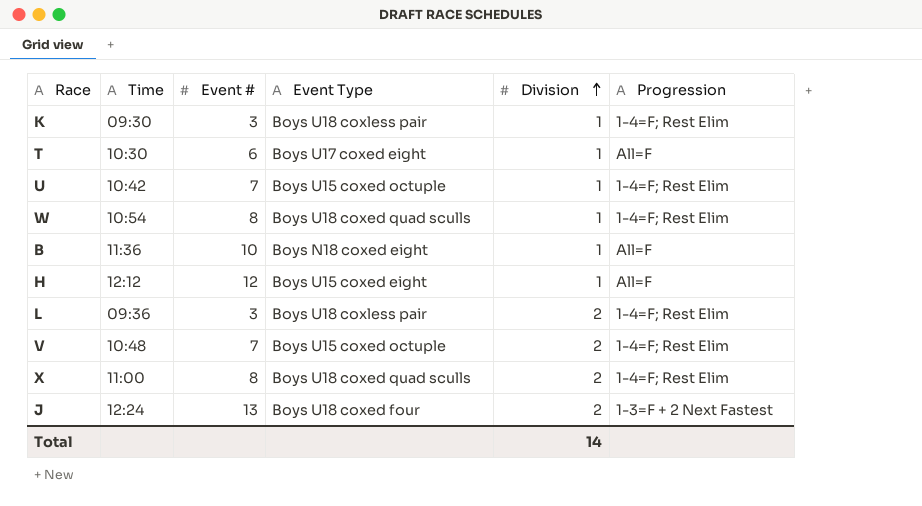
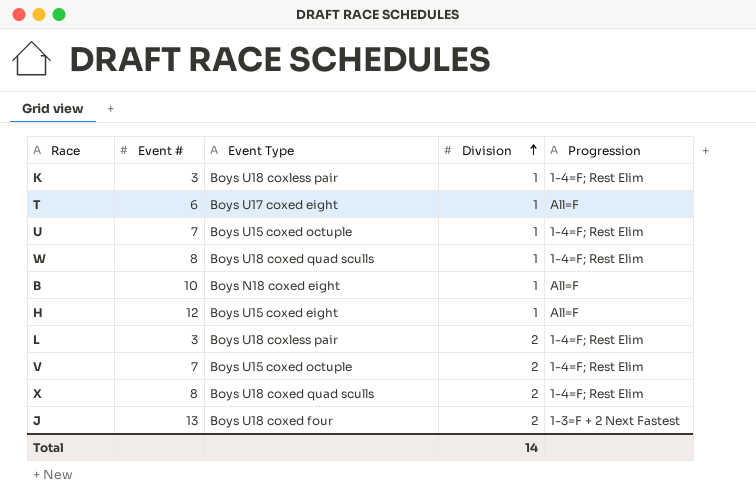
column Time | position: 2 -> none

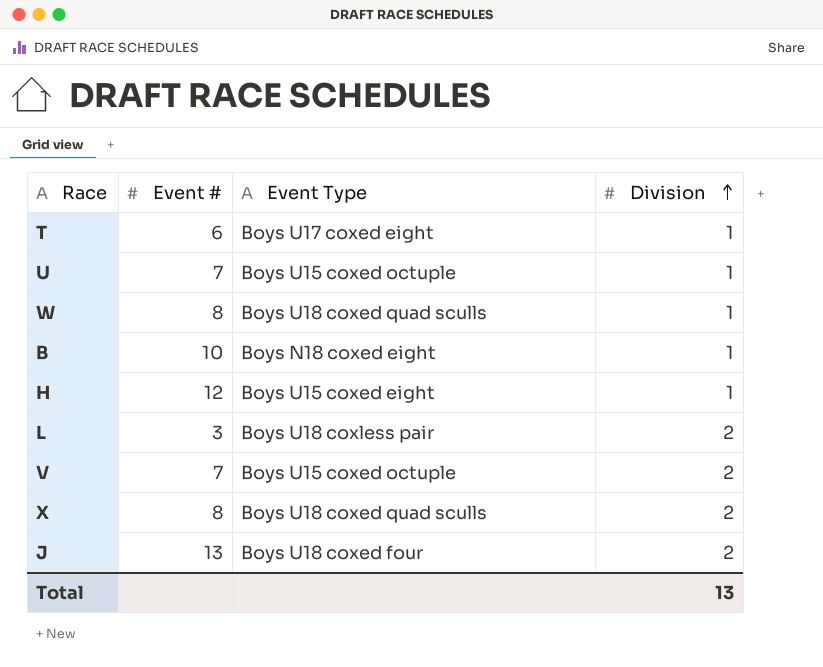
column Progression | position: 5 -> none
row K: 3 | Boys U18 coxless pair | 1 | 1-4=F; Rest Elim -> none
Total | Division: 14 -> 13

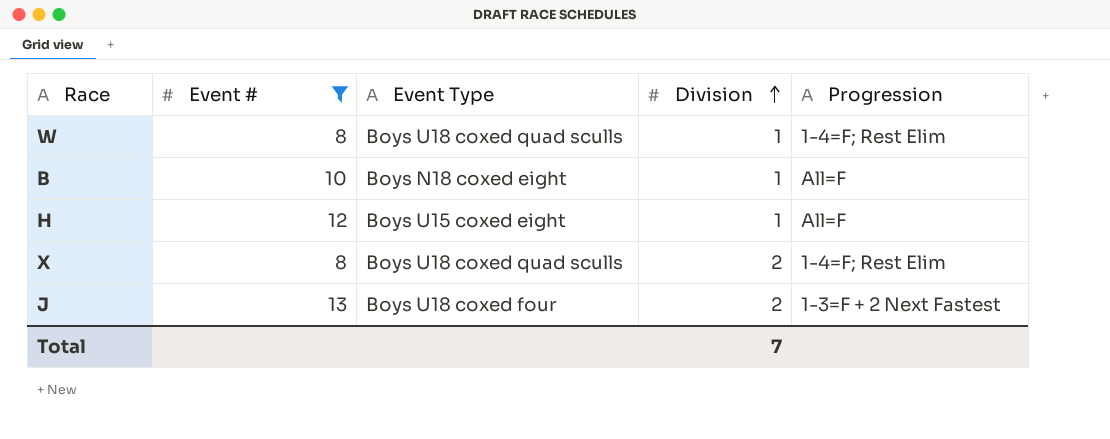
filter: none -> Event # >= 8
column Progression | position: none -> 5
Total | Division: 13 -> 7

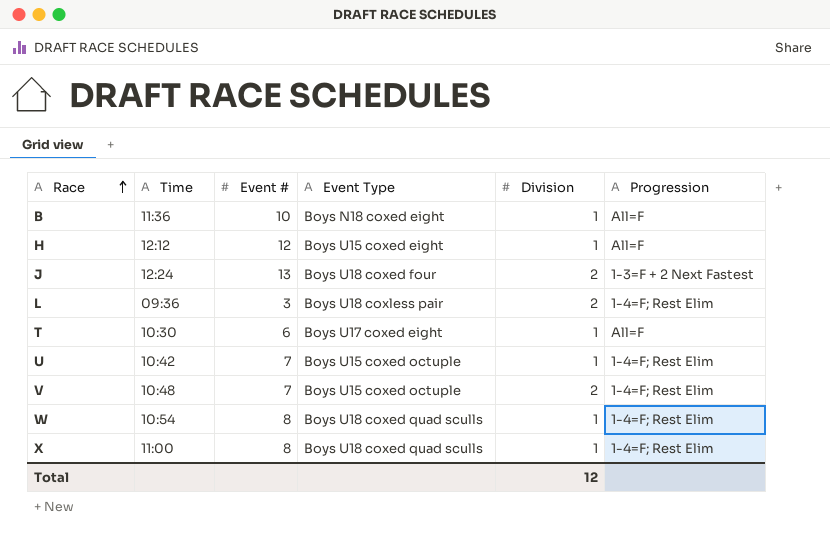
filter: Event # >= 8 -> none
row order: Division ascending -> Race ascending
column Time | position: none -> 2
X | Division: 2 -> 1
Total | Division: 7 -> 12

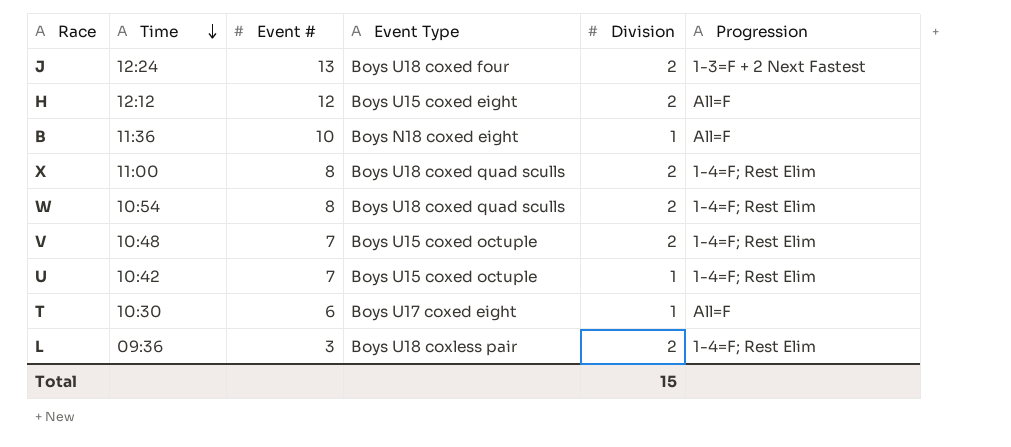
row order: Race ascending -> Time descending
H | Division: 1 -> 2
X | Division: 1 -> 2
W | Division: 1 -> 2
Total | Division: 12 -> 15

